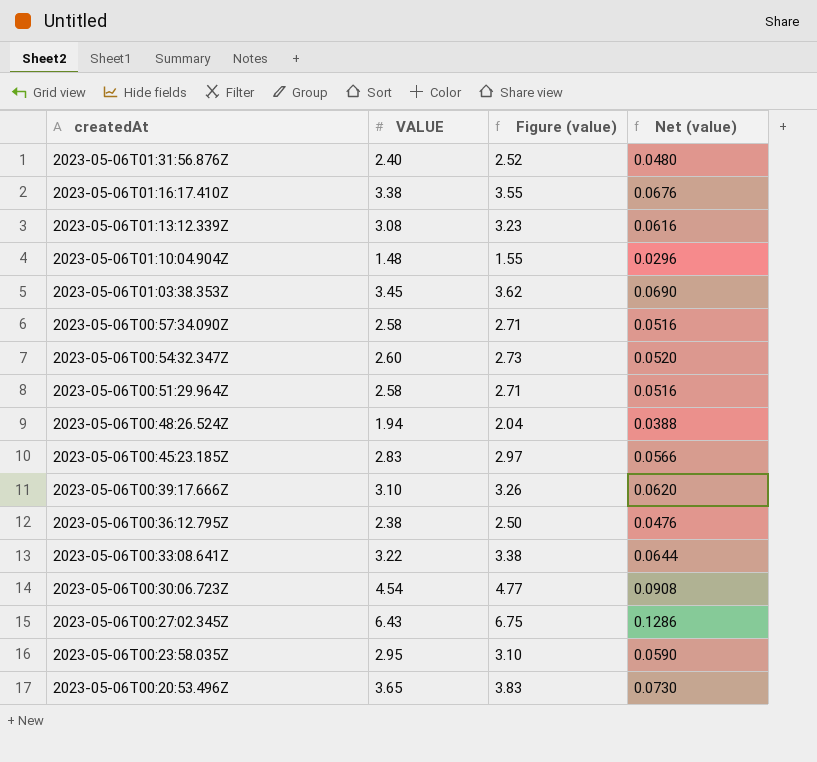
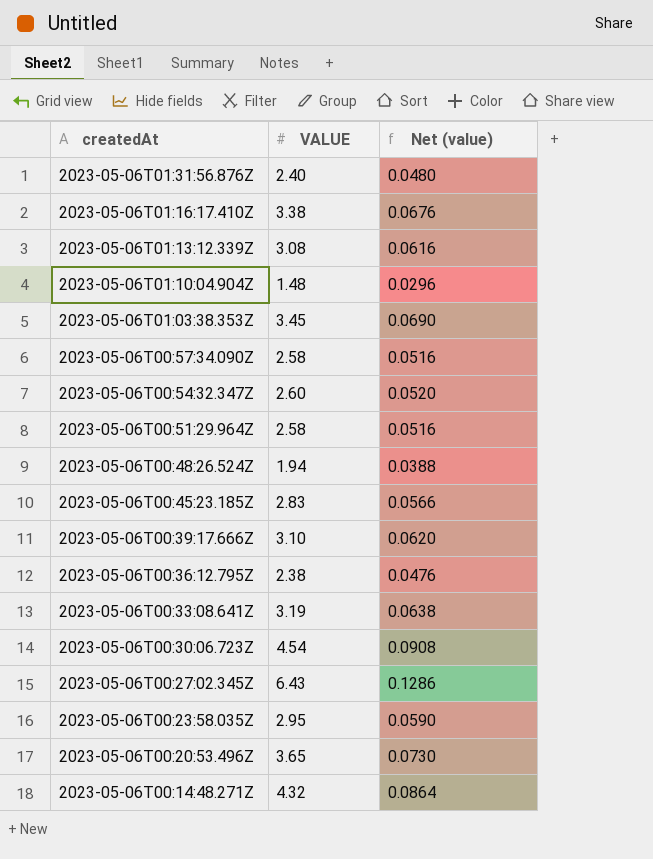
column Figure (value) | formula: [VALUE] * 1.05 -> none
2023-05-06T00:33:08.641Z | VALUE: 3.22 -> 3.19
2023-05-06T00:33:08.641Z | Net (value): 0.0644 -> 0.0638
row 2023-05-06T00:14:48.271Z: none -> 4.32 | 0.0864

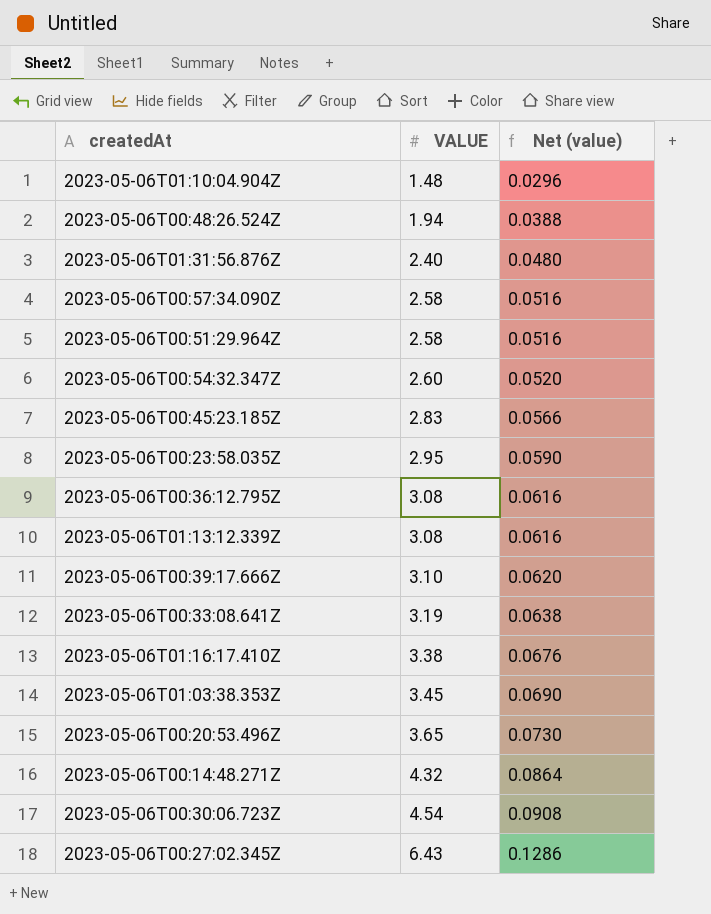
row order: createdAt descending -> VALUE ascending
2023-05-06T00:36:12.795Z | VALUE: 2.38 -> 3.08
2023-05-06T00:36:12.795Z | Net (value): 0.0476 -> 0.0616

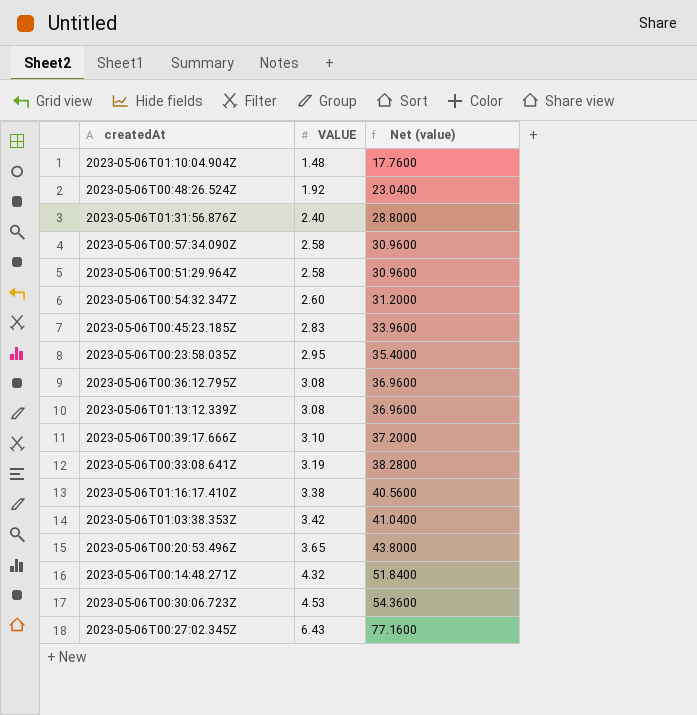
column Net (value) | formula: [VALUE] * 0.02 -> [VALUE] * 12
2023-05-06T00:48:26.524Z | VALUE: 1.94 -> 1.92
2023-05-06T01:03:38.353Z | VALUE: 3.45 -> 3.42
2023-05-06T00:30:06.723Z | VALUE: 4.54 -> 4.53

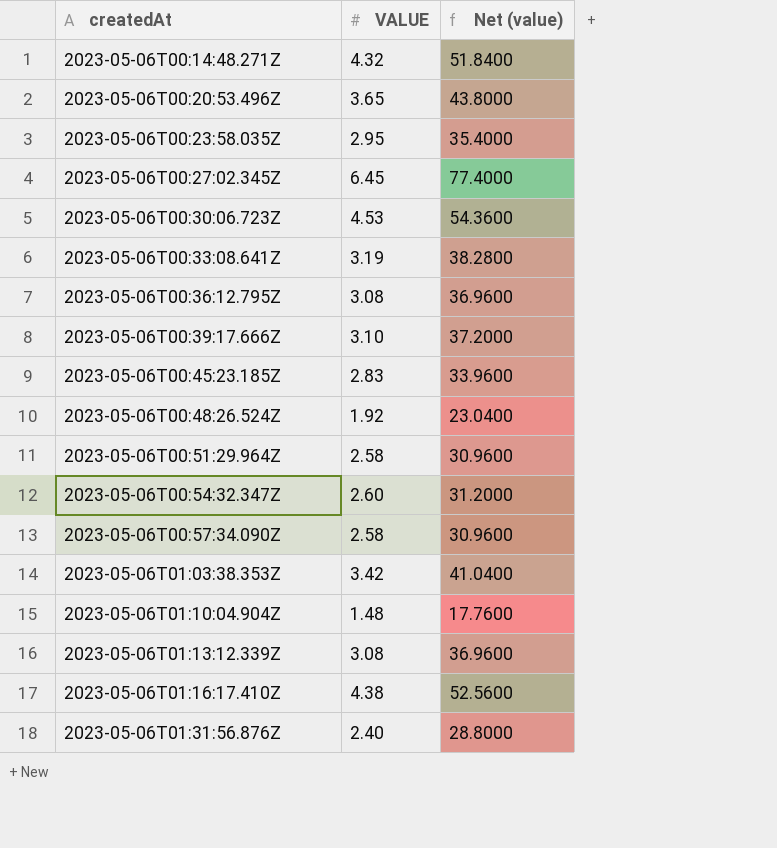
row order: VALUE ascending -> createdAt ascending
2023-05-06T00:27:02.345Z | VALUE: 6.43 -> 6.45
2023-05-06T00:27:02.345Z | Net (value): 77.1600 -> 77.4000
2023-05-06T01:16:17.410Z | VALUE: 3.38 -> 4.38
2023-05-06T01:16:17.410Z | Net (value): 40.5600 -> 52.5600

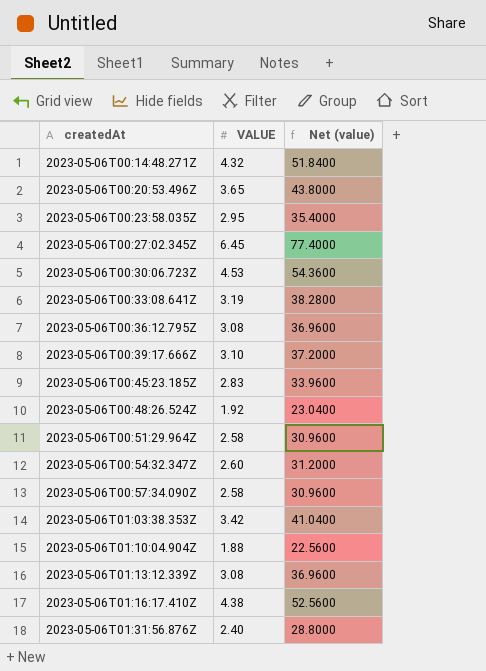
2023-05-06T01:10:04.904Z | VALUE: 1.48 -> 1.88
2023-05-06T01:10:04.904Z | Net (value): 17.7600 -> 22.5600

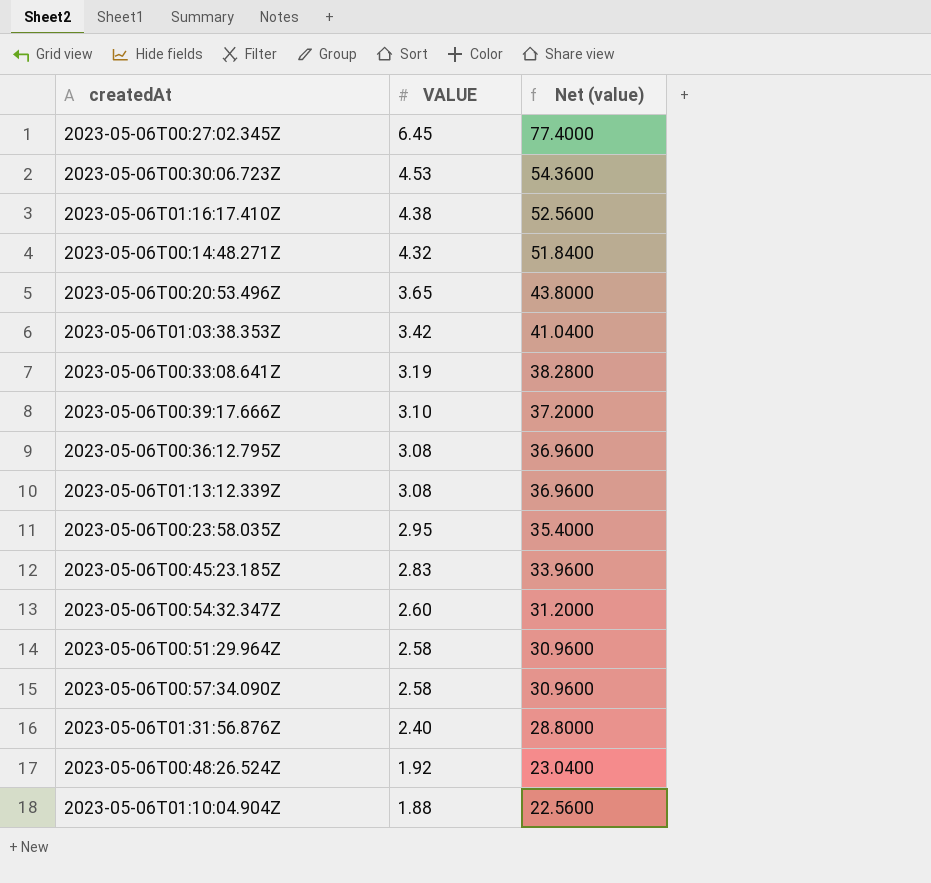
row order: createdAt ascending -> VALUE descending

